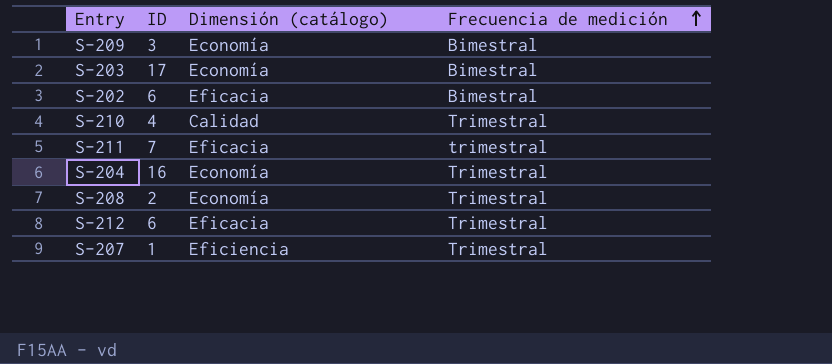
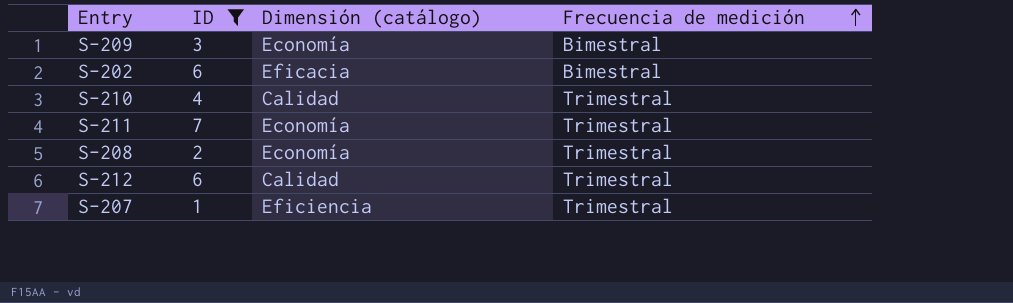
filter: none -> ID <= 7
S-211 | Dimensión (catálogo): Eficacia -> Economía
S-211 | Frecuencia de medición: trimestral -> Trimestral
S-212 | Dimensión (catálogo): Eficacia -> Calidad

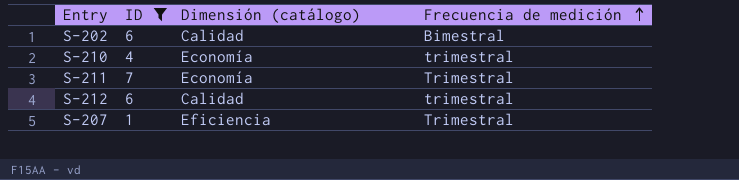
row S-209: 3 | Economía | Bimestral -> none
row S-208: 2 | Economía | Trimestral -> none
S-202 | Dimensión (catálogo): Eficacia -> Calidad
S-210 | Dimensión (catálogo): Calidad -> Economía
S-210 | Frecuencia de medición: Trimestral -> trimestral
S-212 | Frecuencia de medición: Trimestral -> trimestral

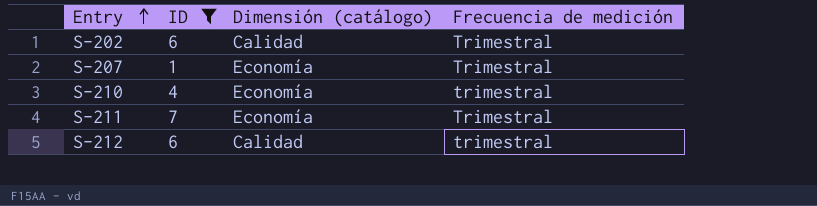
row order: Frecuencia de medición ascending -> Entry ascending
S-202 | Frecuencia de medición: Bimestral -> Trimestral
S-207 | Dimensión (catálogo): Eficiencia -> Economía

